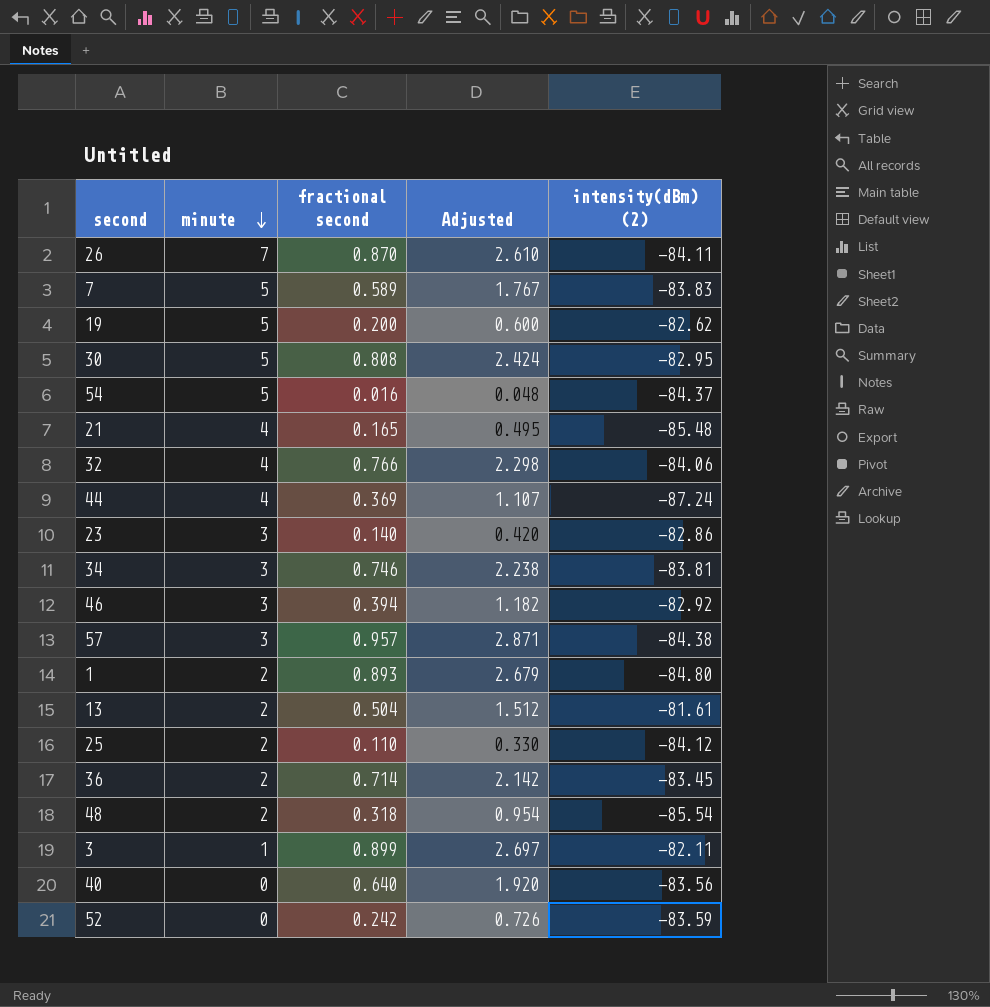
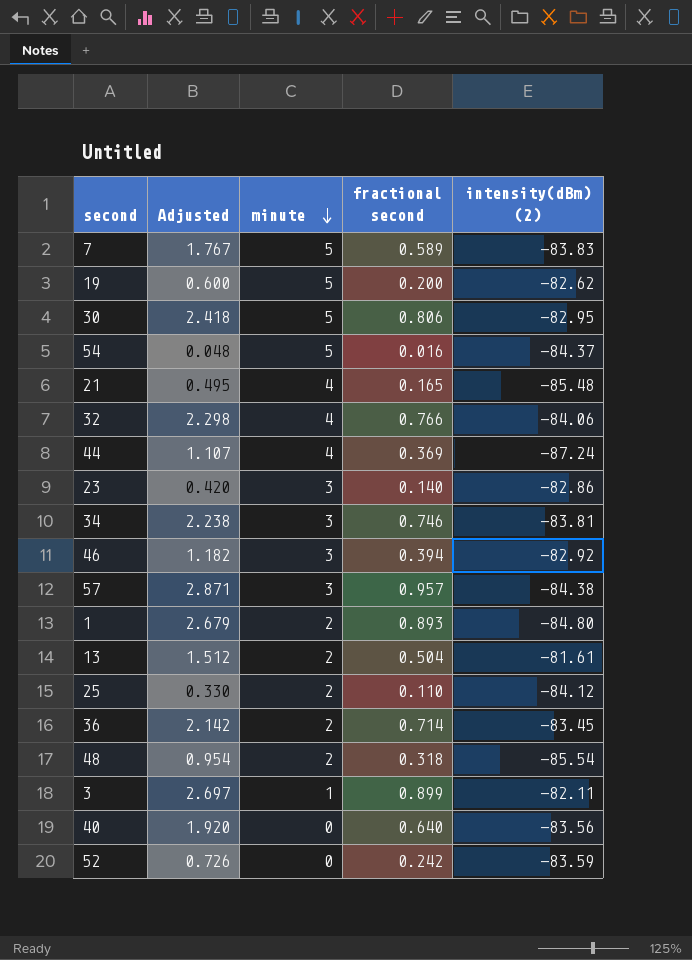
column Adjusted | position: 4 -> 2
row 26: 7 | 0.870 | 2.610 | -84.11 -> none
30 | Adjusted: 2.424 -> 2.418
30 | fractional second: 0.808 -> 0.806

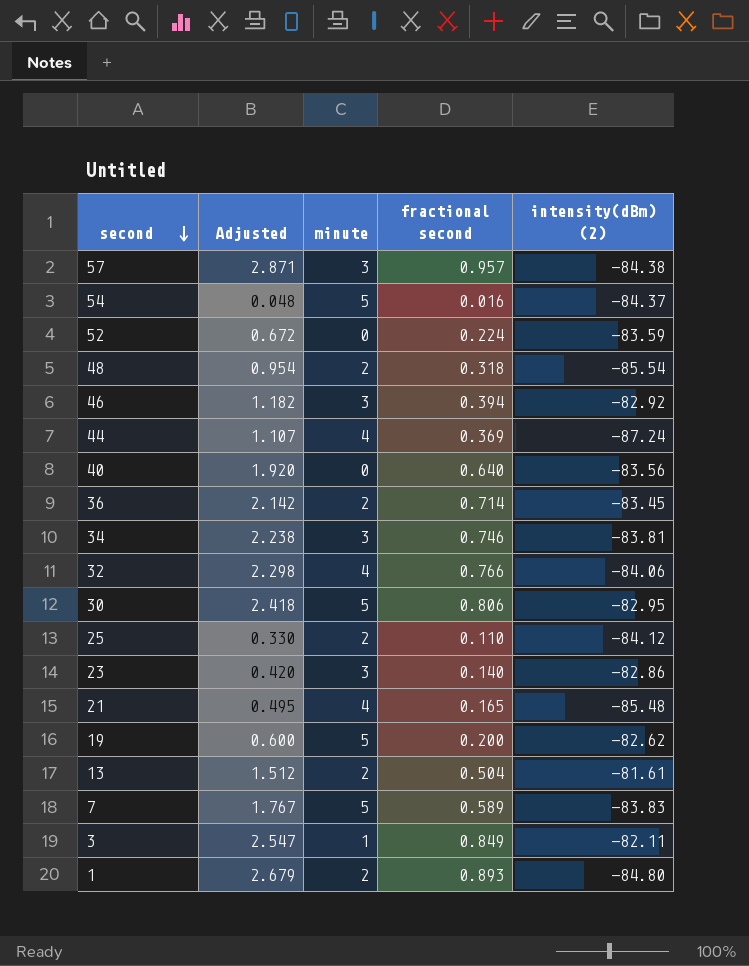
row order: minute descending -> second descending
52 | Adjusted: 0.726 -> 0.672
52 | fractional second: 0.242 -> 0.224
3 | Adjusted: 2.697 -> 2.547
3 | fractional second: 0.899 -> 0.849

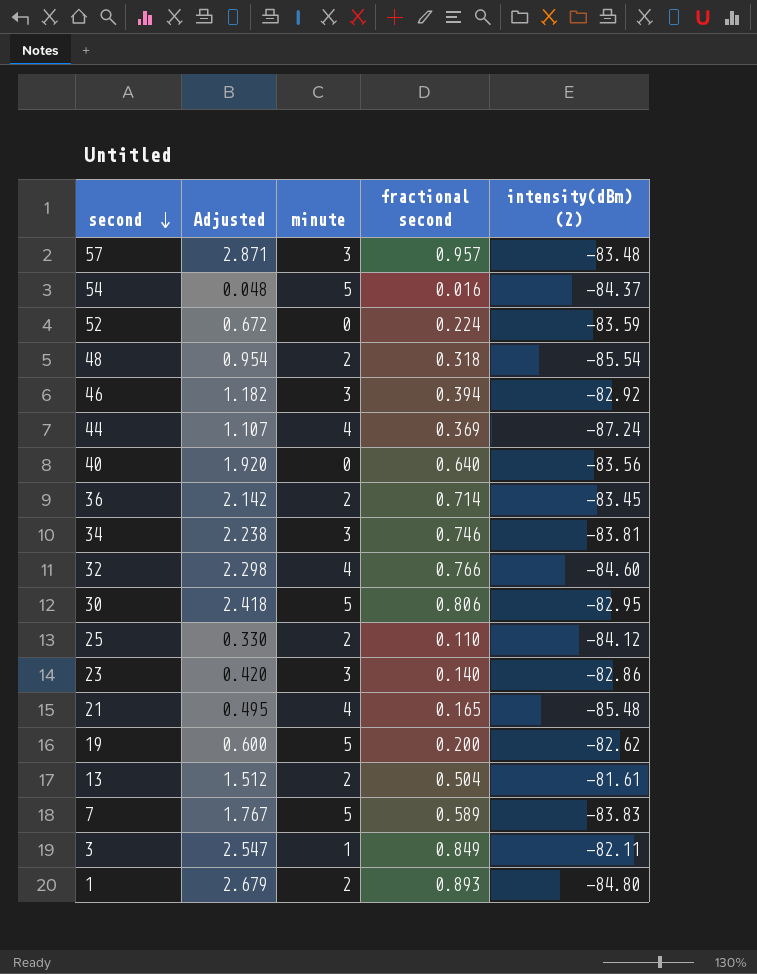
57 | intensity(dBm) (2): -84.38 -> -83.48
32 | intensity(dBm) (2): -84.06 -> -84.60

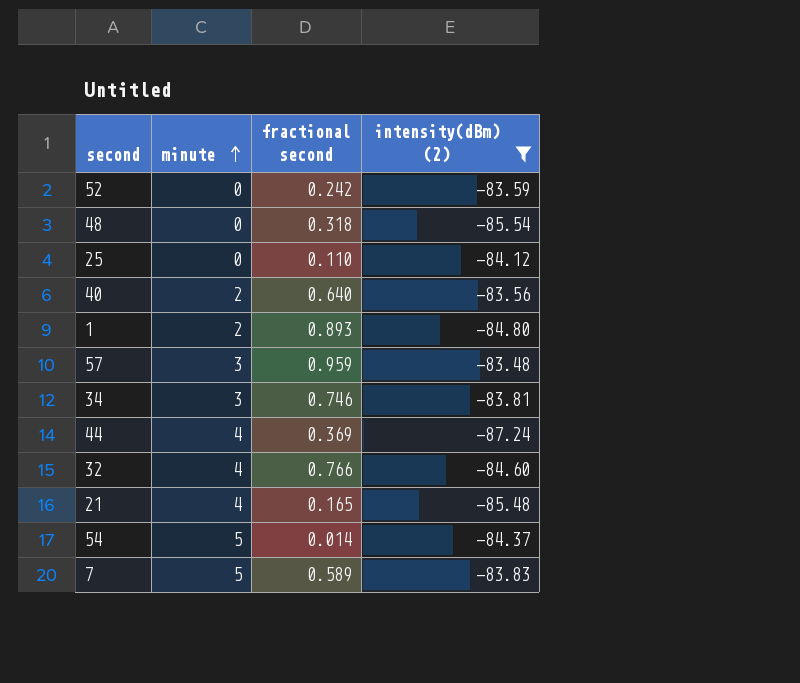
filter: none -> intensity(dBm) (2) <= -83.48
row order: second descending -> minute ascending
column Adjusted | formula: [fractional second] * 3 -> none
52 | fractional second: 0.224 -> 0.242
48 | minute: 2 -> 0
25 | minute: 2 -> 0
40 | minute: 0 -> 2
57 | fractional second: 0.957 -> 0.959
54 | fractional second: 0.016 -> 0.014

